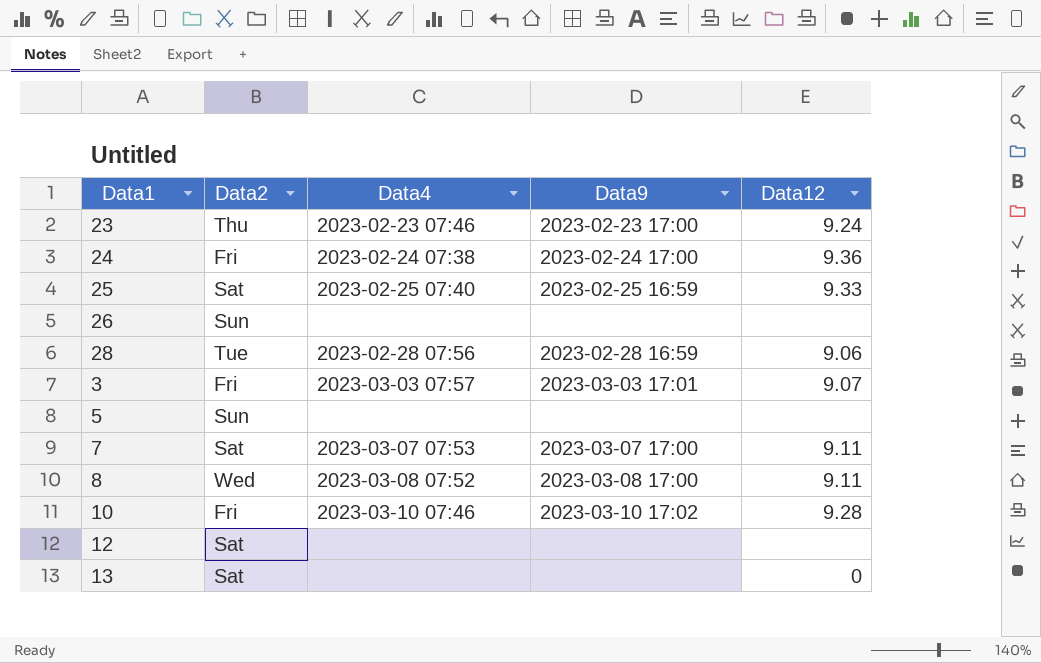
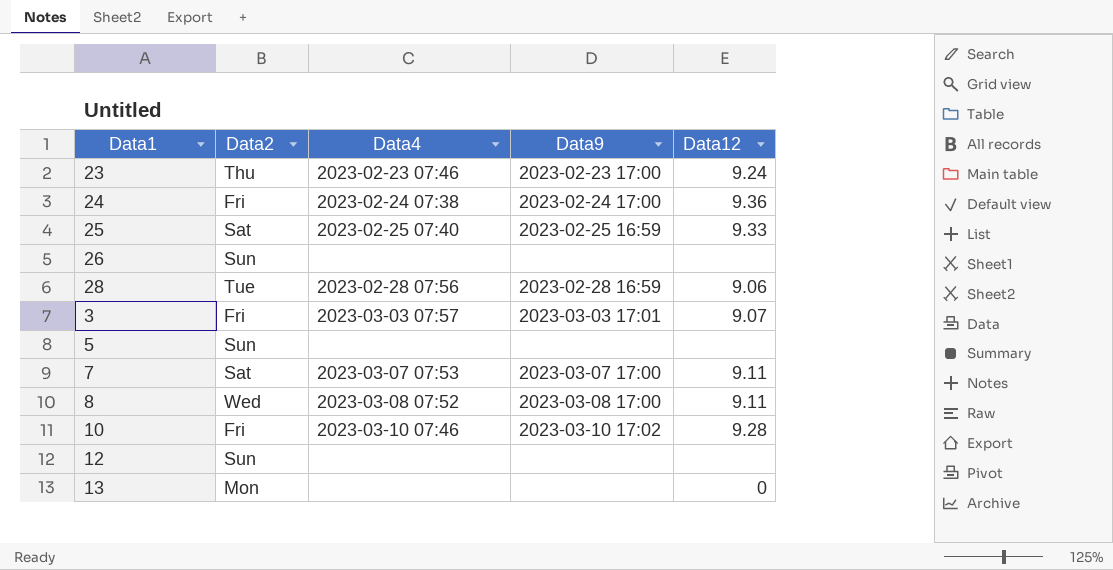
12 | Data2: Sat -> Sun
13 | Data2: Sat -> Mon

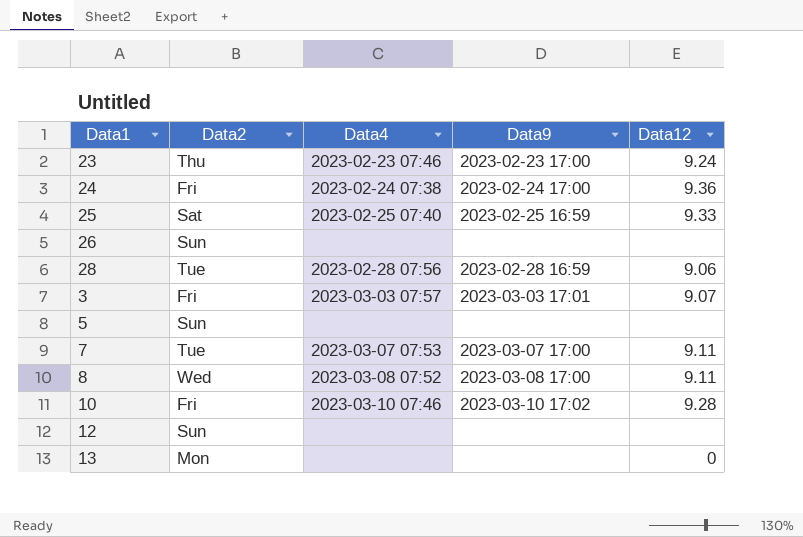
7 | Data2: Sat -> Tue

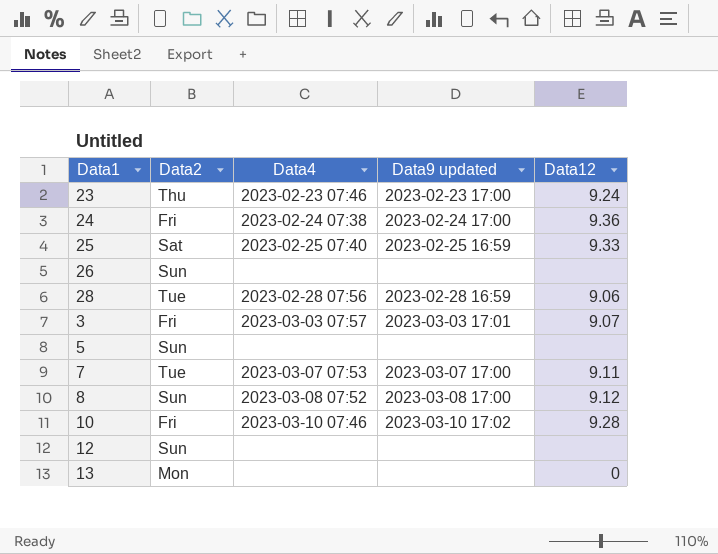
column name: Data9 -> Data9 updated
8 | Data2: Wed -> Sun
8 | Data12: 9.11 -> 9.12

